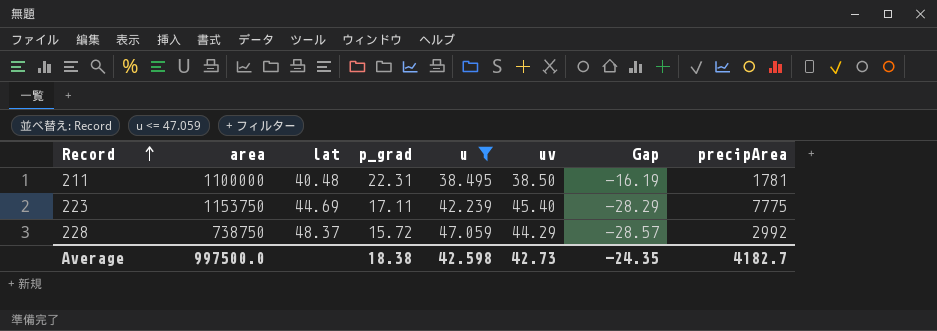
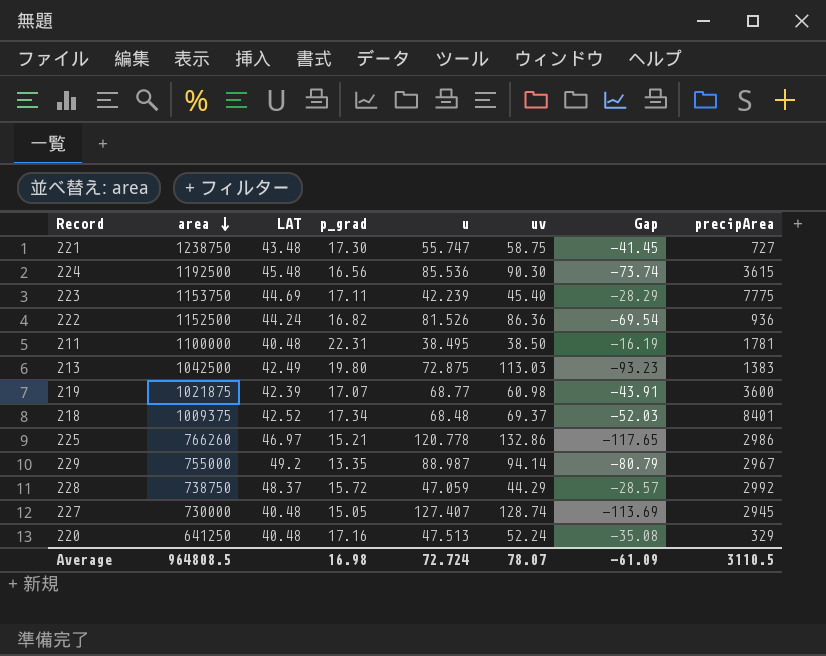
filter: u <= 47.059 -> none
row order: Record ascending -> area descending
column name: lat -> LAT
Average | area: 997500.0 -> 964808.5
Average | p_grad: 18.38 -> 16.98
Average | u: 42.598 -> 72.724
Average | uv: 42.73 -> 78.07
Average | Gap: -24.35 -> -61.09
Average | precipArea: 4182.7 -> 3110.5

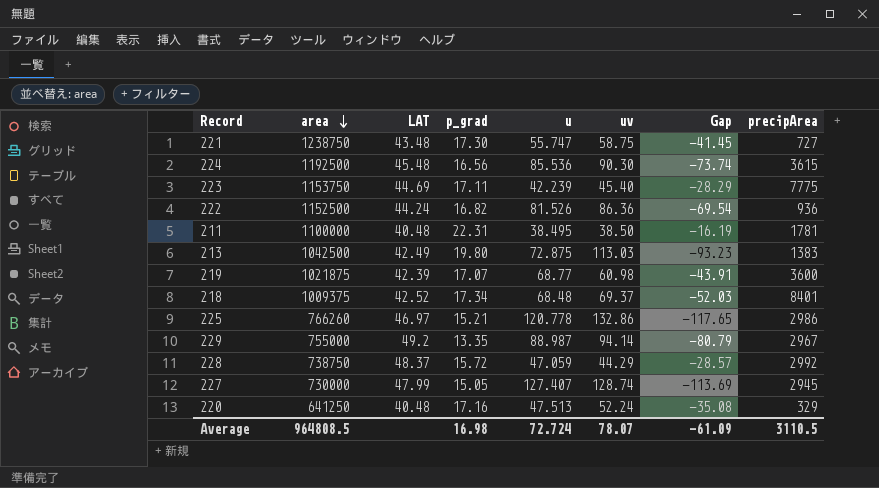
227 | LAT: 40.48 -> 47.99

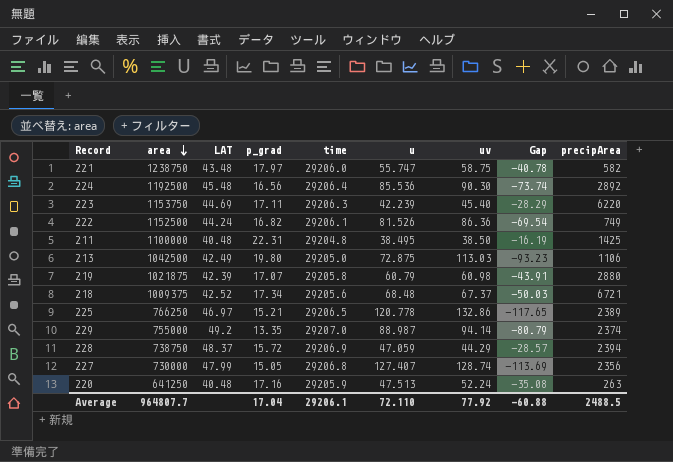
column time | position: none -> 5
221 | p_grad: 17.30 -> 17.97
221 | Gap: -41.45 -> -40.78
221 | precipArea: 727 -> 582
224 | precipArea: 3615 -> 2892
223 | precipArea: 7775 -> 6220
222 | precipArea: 936 -> 749
211 | precipArea: 1781 -> 1425
213 | precipArea: 1383 -> 1106
219 | u: 68.77 -> 60.79
219 | precipArea: 3600 -> 2880
218 | uv: 69.37 -> 67.37
218 | Gap: -52.03 -> -50.03
218 | precipArea: 8401 -> 6721
225 | area: 766260 -> 766250
225 | precipArea: 2986 -> 2389
229 | precipArea: 2967 -> 2374
228 | precipArea: 2992 -> 2394
227 | precipArea: 2945 -> 2356
220 | precipArea: 329 -> 263
Average | area: 964808.5 -> 964807.7
Average | p_grad: 16.98 -> 17.04
Average | u: 72.724 -> 72.110
Average | uv: 78.07 -> 77.92
Average | Gap: -61.09 -> -60.88
Average | precipArea: 3110.5 -> 2488.5

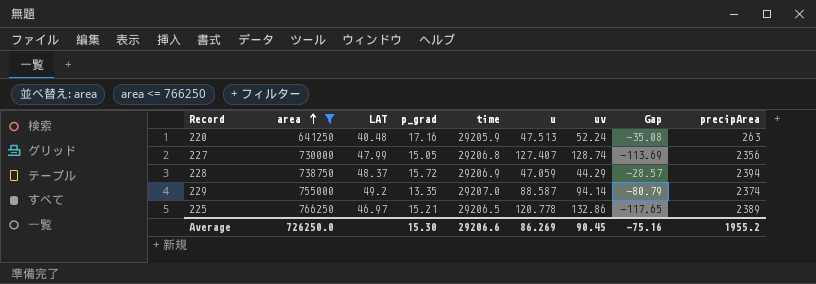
filter: none -> area <= 766250
row order: area descending -> area ascending
229 | u: 88.987 -> 88.587
Average | area: 964807.7 -> 726250.0
Average | p_grad: 17.04 -> 15.30
Average | time: 29206.1 -> 29206.6
Average | u: 72.110 -> 86.269
Average | uv: 77.92 -> 90.45
Average | Gap: -60.88 -> -75.16
Average | precipArea: 2488.5 -> 1955.2

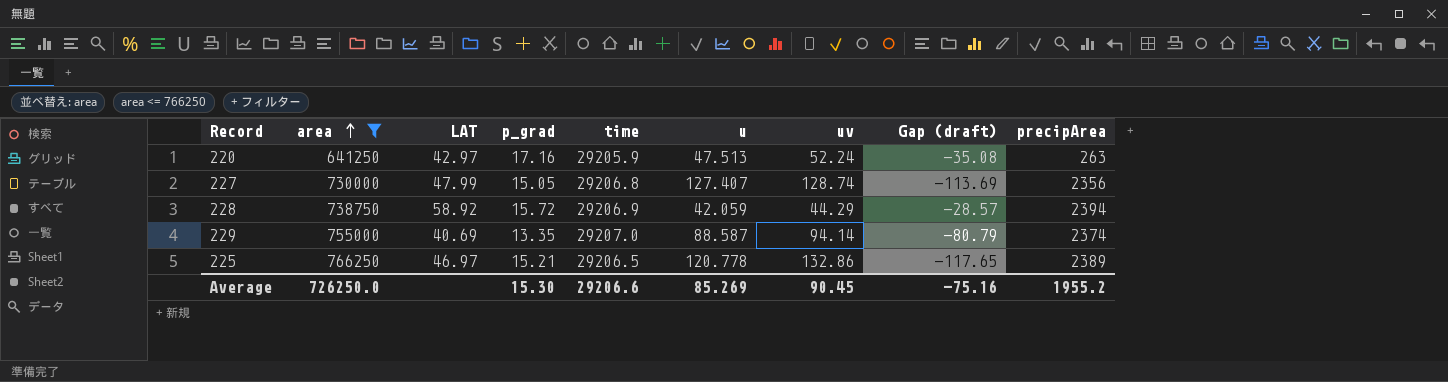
column name: Gap -> Gap (draft)
220 | LAT: 40.48 -> 42.97
228 | LAT: 48.37 -> 58.92
228 | u: 47.059 -> 42.059
229 | LAT: 49.2 -> 40.69
Average | u: 86.269 -> 85.269

